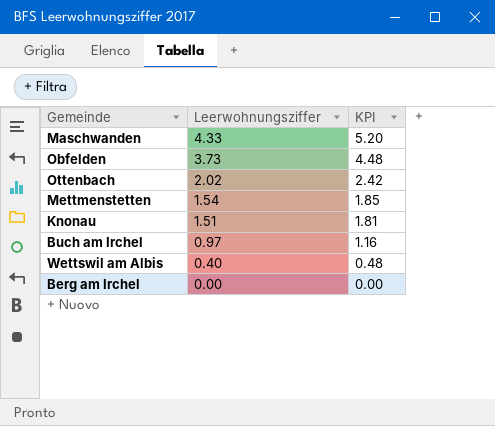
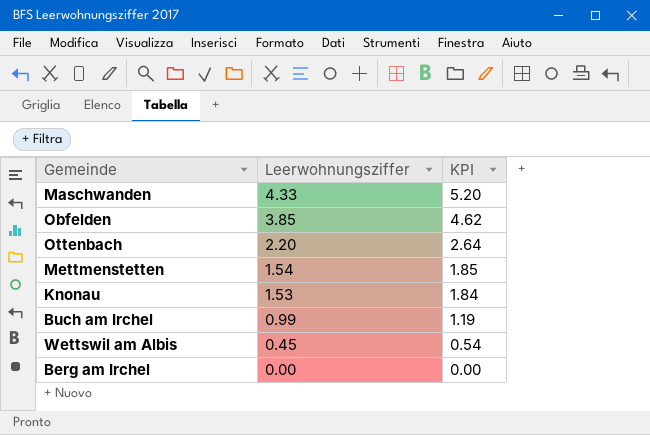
Obfelden | Leerwohnungsziffer: 3.73 -> 3.85
Obfelden | KPI: 4.48 -> 4.62
Ottenbach | Leerwohnungsziffer: 2.02 -> 2.20
Ottenbach | KPI: 2.42 -> 2.64
Knonau | Leerwohnungsziffer: 1.51 -> 1.53
Knonau | KPI: 1.81 -> 1.84
Buch am Irchel | Leerwohnungsziffer: 0.97 -> 0.99
Buch am Irchel | KPI: 1.16 -> 1.19
Wettswil am Albis | Leerwohnungsziffer: 0.40 -> 0.45
Wettswil am Albis | KPI: 0.48 -> 0.54

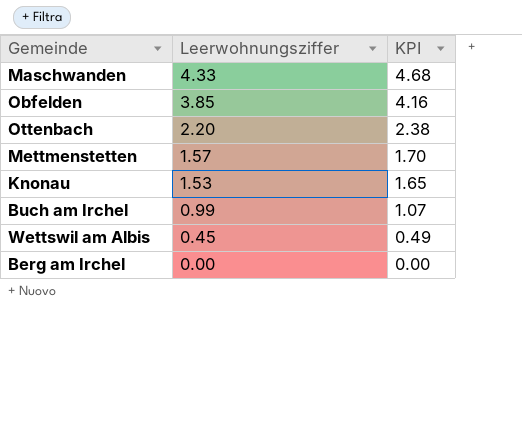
column KPI | formula: [Leerwohnungsziffer] * 1.2 -> [Leerwohnungsziffer] * 1.08
Mettmenstetten | Leerwohnungsziffer: 1.54 -> 1.57

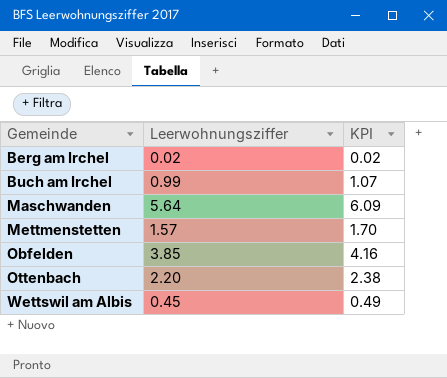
row order: Leerwohnungsziffer descending -> Gemeinde ascending
row Knonau: 1.53 | 1.65 -> none
Berg am Irchel | Leerwohnungsziffer: 0.00 -> 0.02
Berg am Irchel | KPI: 0.00 -> 0.02
Maschwanden | Leerwohnungsziffer: 4.33 -> 5.64
Maschwanden | KPI: 4.68 -> 6.09

